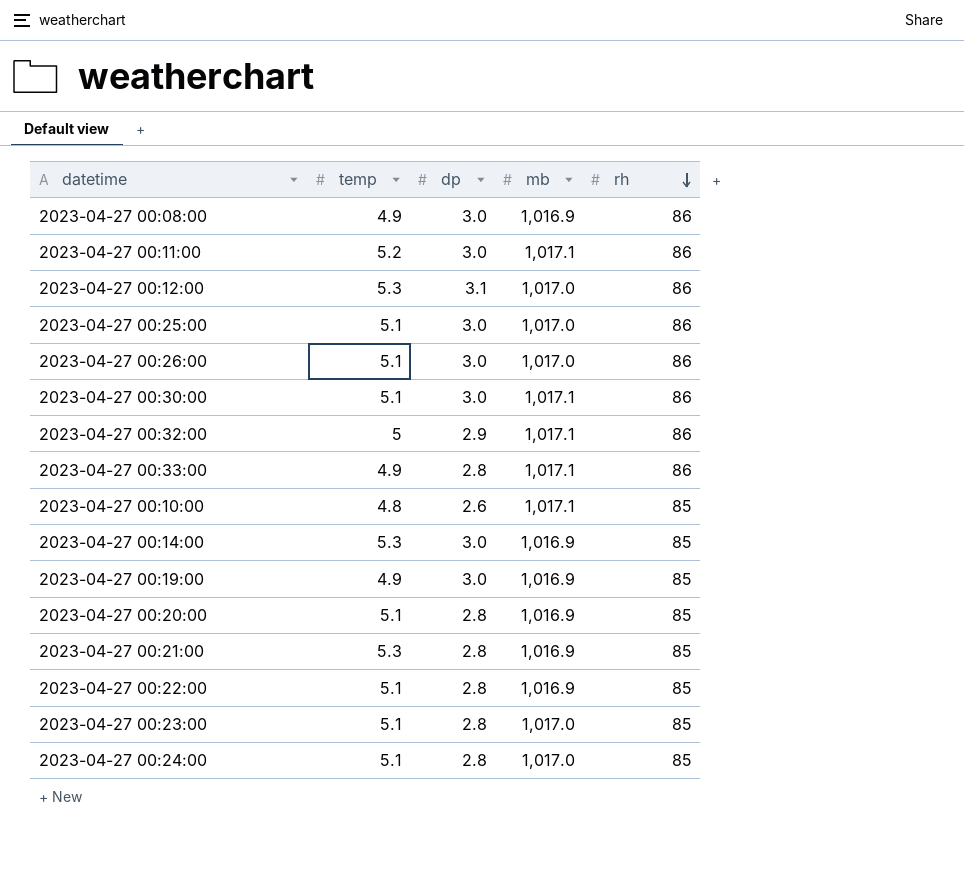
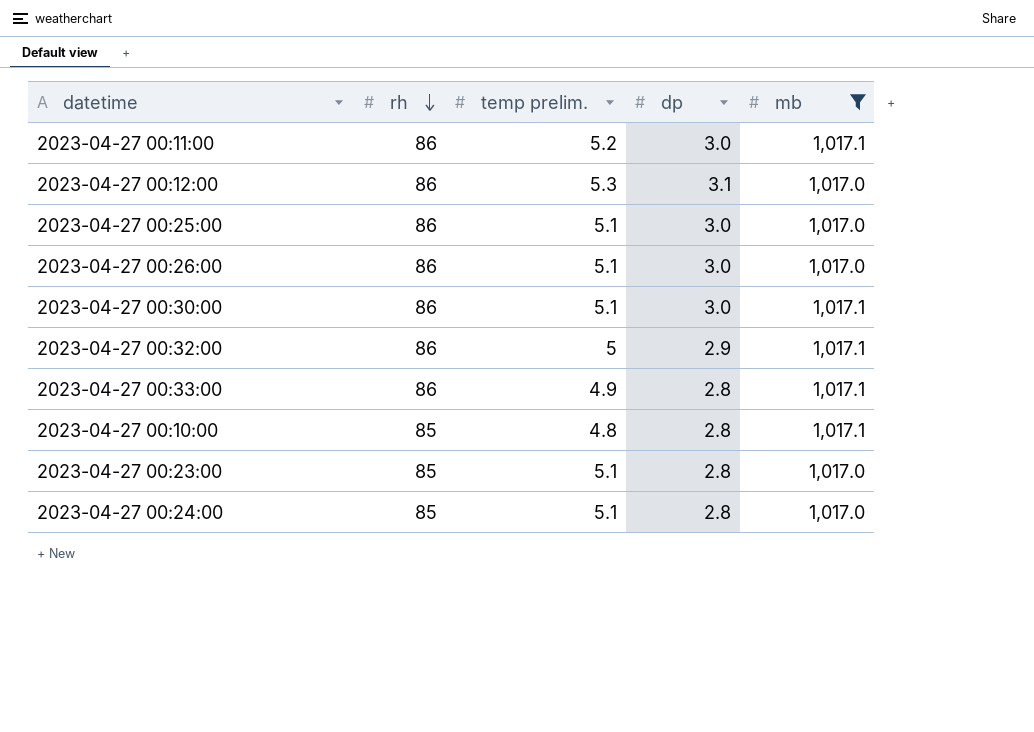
filter: none -> mb != 1,016.9
column rh | position: 5 -> 2
column name: temp -> temp prelim.
2023-04-27 00:10:00 | dp: 2.6 -> 2.8

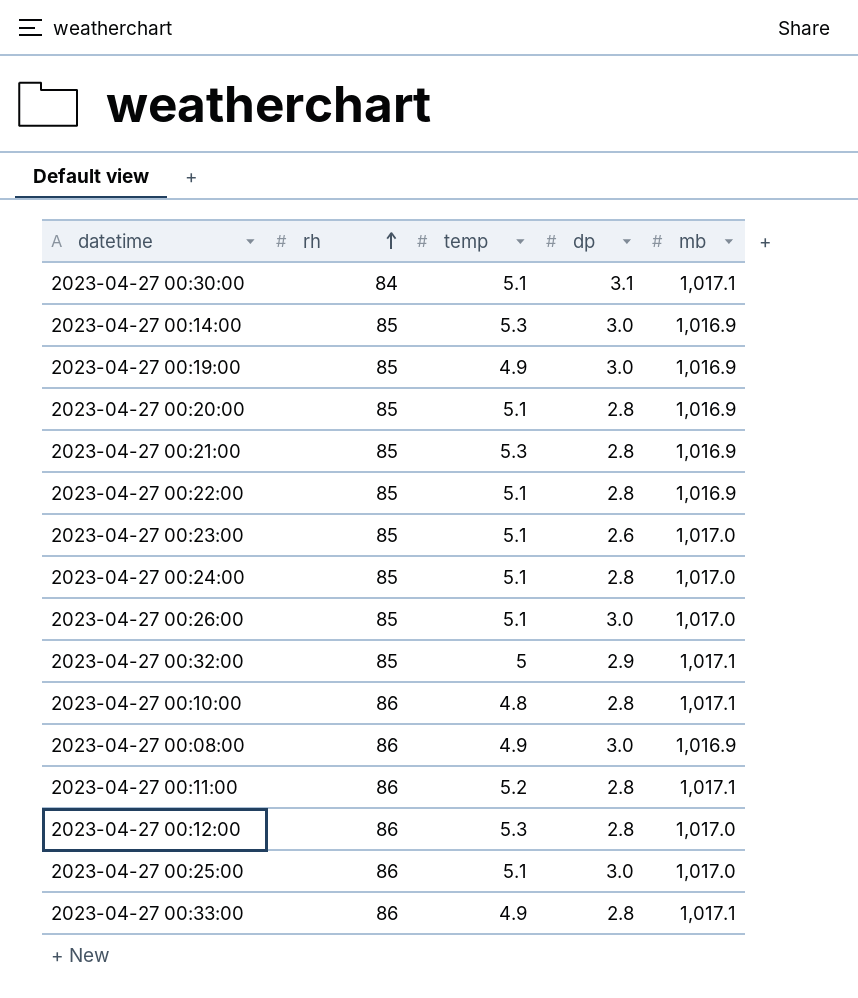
filter: mb != 1,016.9 -> none
row order: rh descending -> rh ascending
column name: temp prelim. -> temp
2023-04-27 00:30:00 | rh: 86 -> 84
2023-04-27 00:30:00 | dp: 3.0 -> 3.1
2023-04-27 00:23:00 | dp: 2.8 -> 2.6
2023-04-27 00:26:00 | rh: 86 -> 85
2023-04-27 00:32:00 | rh: 86 -> 85
2023-04-27 00:10:00 | rh: 85 -> 86
2023-04-27 00:11:00 | dp: 3.0 -> 2.8
2023-04-27 00:12:00 | dp: 3.1 -> 2.8

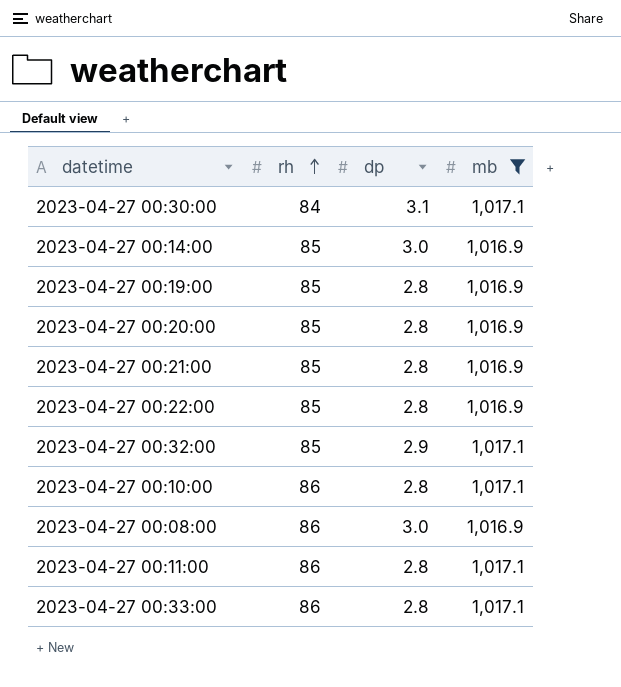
filter: none -> mb != 1,017.0
column temp | position: 3 -> none
2023-04-27 00:19:00 | dp: 3.0 -> 2.8

